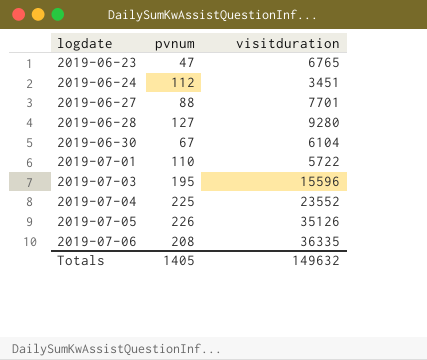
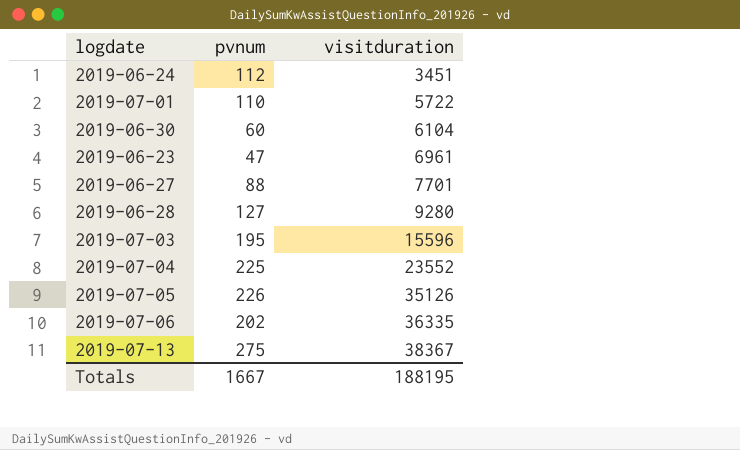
row order: logdate ascending -> visitduration ascending
2019-06-30 | pvnum: 67 -> 60
2019-06-23 | visitduration: 6765 -> 6961
2019-07-06 | pvnum: 208 -> 202
row 2019-07-13: none -> 275 | 38367
Totals | pvnum: 1405 -> 1667
Totals | visitduration: 149632 -> 188195

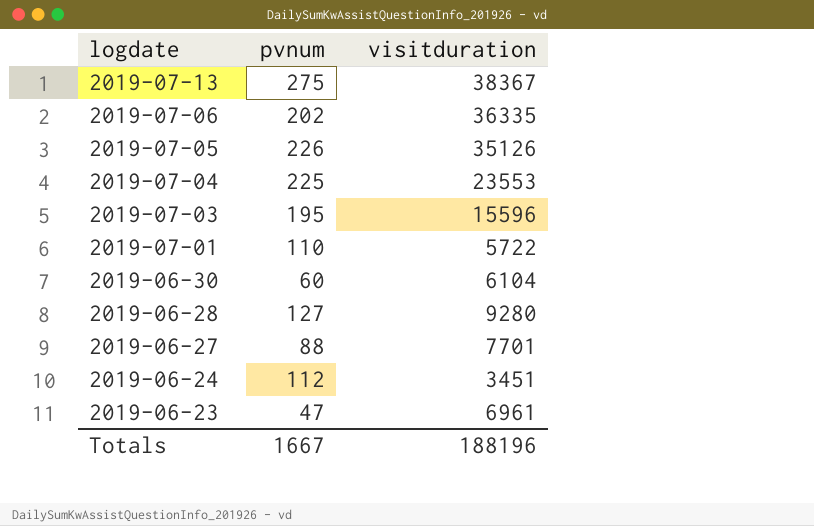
row order: visitduration ascending -> logdate descending
2019-07-04 | visitduration: 23552 -> 23553
Totals | visitduration: 188195 -> 188196

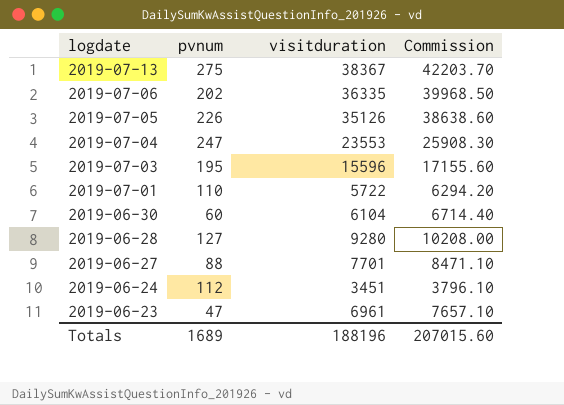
column Commission | formula: none -> [visitduration] * 1.1
2019-07-04 | pvnum: 225 -> 247
Totals | pvnum: 1667 -> 1689

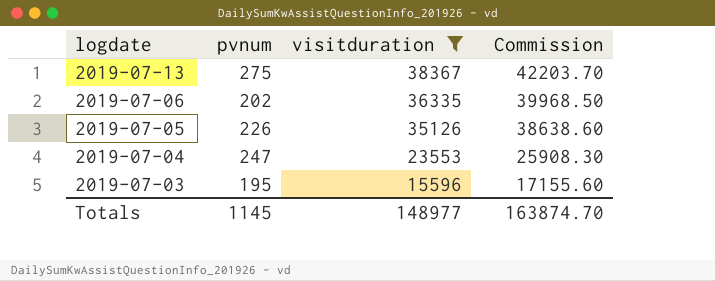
filter: none -> visitduration >= 15596
Totals | pvnum: 1689 -> 1145
Totals | visitduration: 188196 -> 148977
Totals | Commission: 207015.60 -> 163874.70

